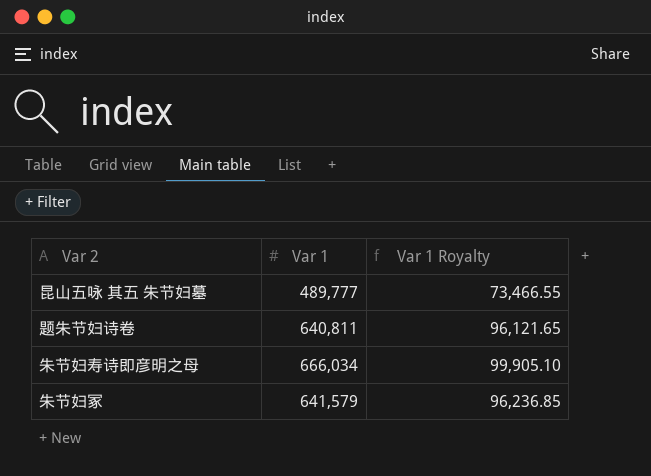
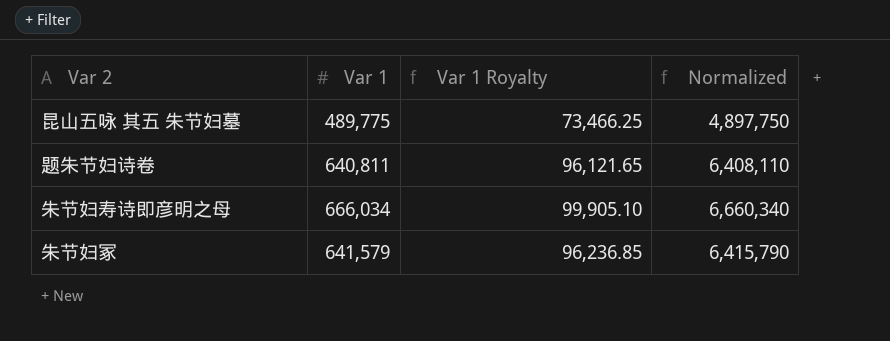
column Normalized | formula: none -> [Var 1] * 10
昆山五咏 其五 朱节妇墓 | Var 1: 489,777 -> 489,775
昆山五咏 其五 朱节妇墓 | Var 1 Royalty: 73,466.55 -> 73,466.25

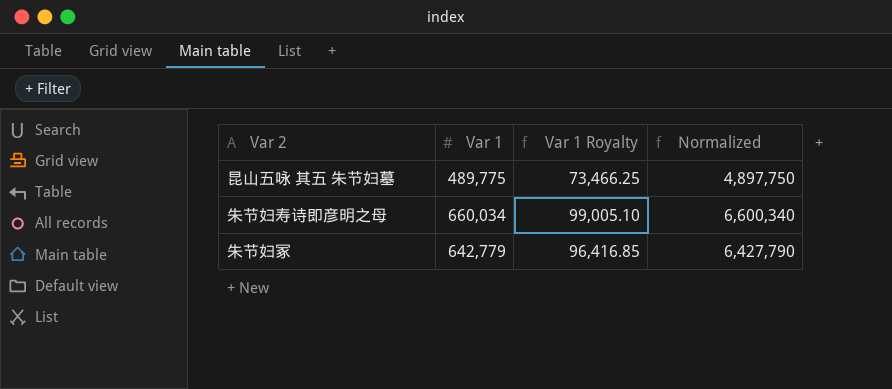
row 题朱节妇诗卷: 640,811 | 96,121.65 | 6,408,110 -> none
朱节妇寿诗即彦明之母 | Var 1: 666,034 -> 660,034
朱节妇寿诗即彦明之母 | Var 1 Royalty: 99,905.10 -> 99,005.10
朱节妇寿诗即彦明之母 | Normalized: 6,660,340 -> 6,600,340
朱节妇冢 | Var 1: 641,579 -> 642,779
朱节妇冢 | Var 1 Royalty: 96,236.85 -> 96,416.85
朱节妇冢 | Normalized: 6,415,790 -> 6,427,790

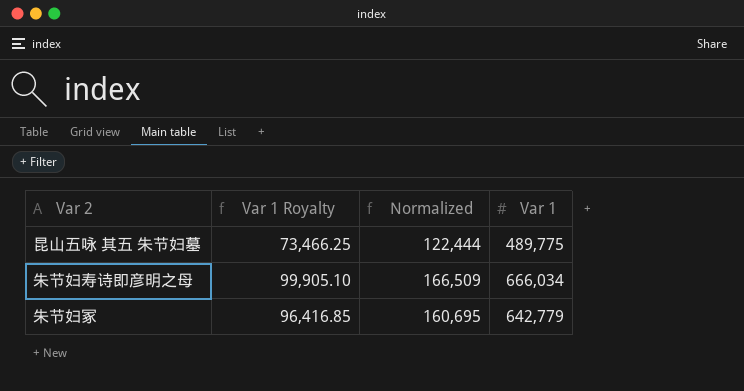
column Normalized | formula: [Var 1] * 10 -> [Var 1] * 0.25
column Var 1 | position: 2 -> 4
朱节妇寿诗即彦明之母 | Var 1 Royalty: 99,005.10 -> 99,905.10
朱节妇寿诗即彦明之母 | Var 1: 660,034 -> 666,034

